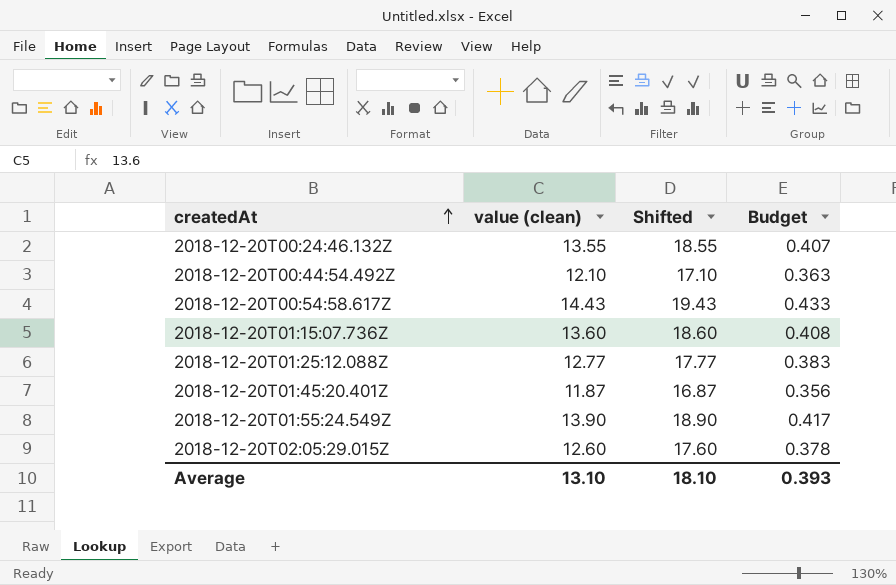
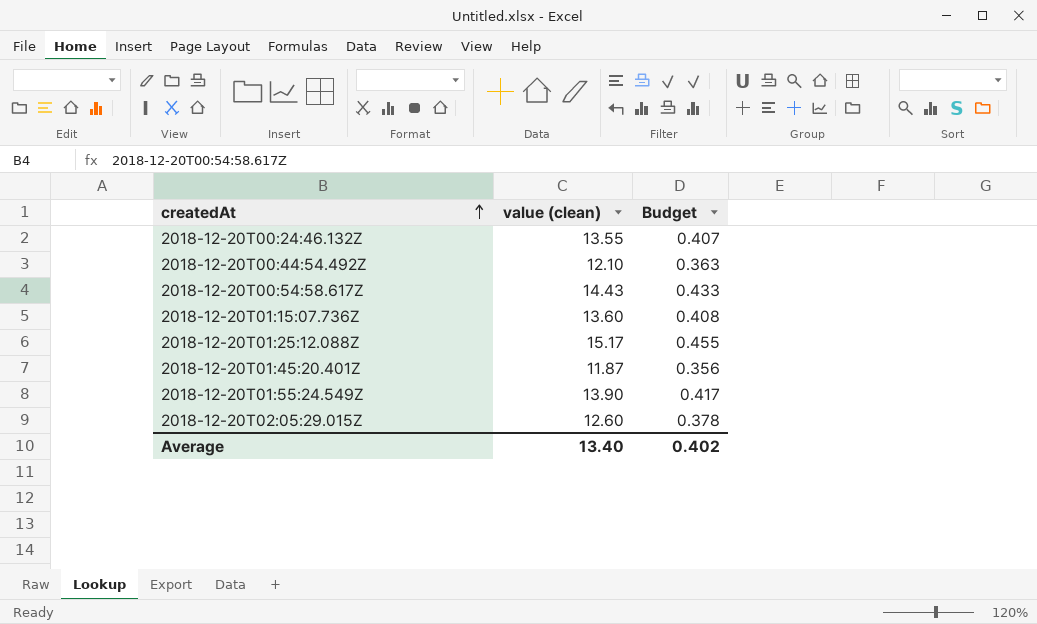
column Shifted | formula: [value (clean)] + 5 -> none
2018-12-20T01:25:12.088Z | value (clean): 12.77 -> 15.17
2018-12-20T01:25:12.088Z | Budget: 0.383 -> 0.455
Average | value (clean): 13.10 -> 13.40
Average | Budget: 0.393 -> 0.402

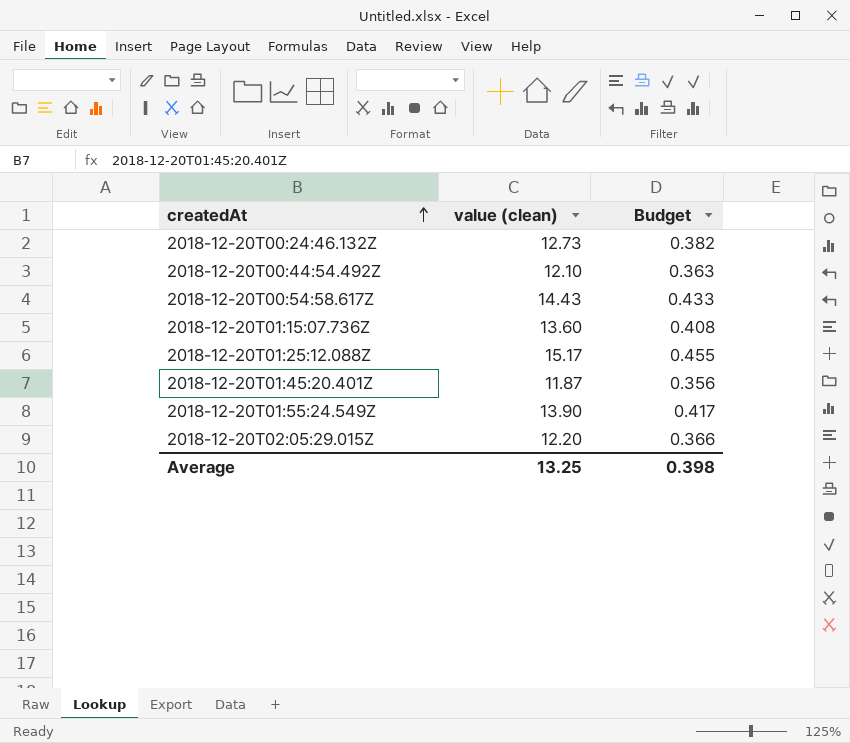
2018-12-20T00:24:46.132Z | value (clean): 13.55 -> 12.73
2018-12-20T00:24:46.132Z | Budget: 0.407 -> 0.382
2018-12-20T02:05:29.015Z | value (clean): 12.60 -> 12.20
2018-12-20T02:05:29.015Z | Budget: 0.378 -> 0.366
Average | value (clean): 13.40 -> 13.25
Average | Budget: 0.402 -> 0.398

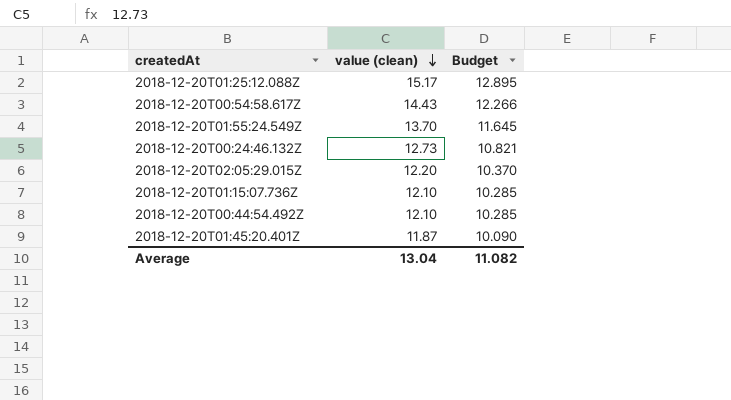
row order: createdAt ascending -> value (clean) descending
column Budget | formula: [value (clean)] * 0.03 -> [value (clean)] * 0.85
2018-12-20T01:55:24.549Z | value (clean): 13.90 -> 13.70
2018-12-20T01:15:07.736Z | value (clean): 13.60 -> 12.10
Average | value (clean): 13.25 -> 13.04
Average | Budget: 0.398 -> 11.082

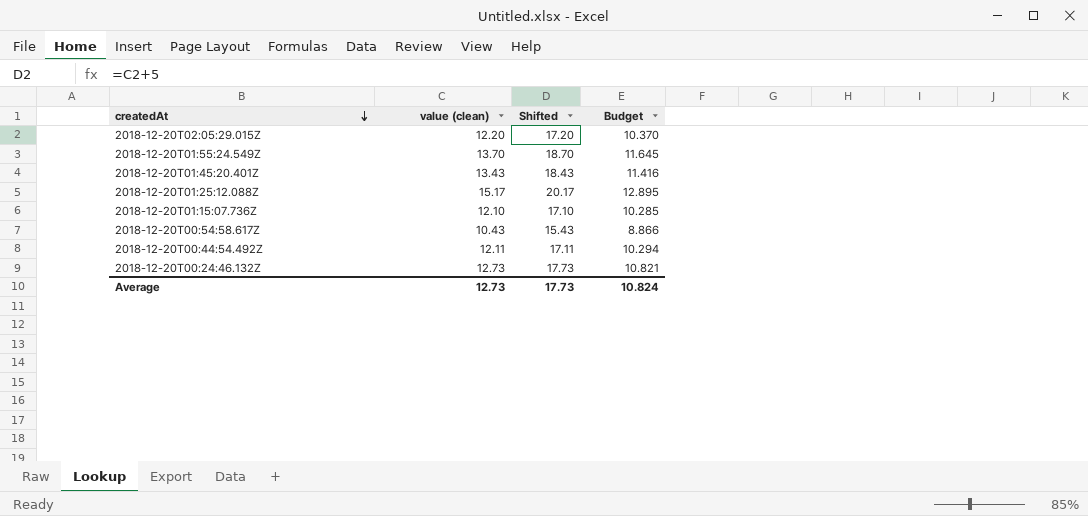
row order: value (clean) descending -> createdAt descending
column Shifted | formula: none -> [value (clean)] + 5
2018-12-20T01:45:20.401Z | value (clean): 11.87 -> 13.43
2018-12-20T01:45:20.401Z | Budget: 10.090 -> 11.416
2018-12-20T00:54:58.617Z | value (clean): 14.43 -> 10.43
2018-12-20T00:54:58.617Z | Budget: 12.266 -> 8.866
2018-12-20T00:44:54.492Z | value (clean): 12.10 -> 12.11
2018-12-20T00:44:54.492Z | Budget: 10.285 -> 10.294
Average | value (clean): 13.04 -> 12.73
Average | Budget: 11.082 -> 10.824

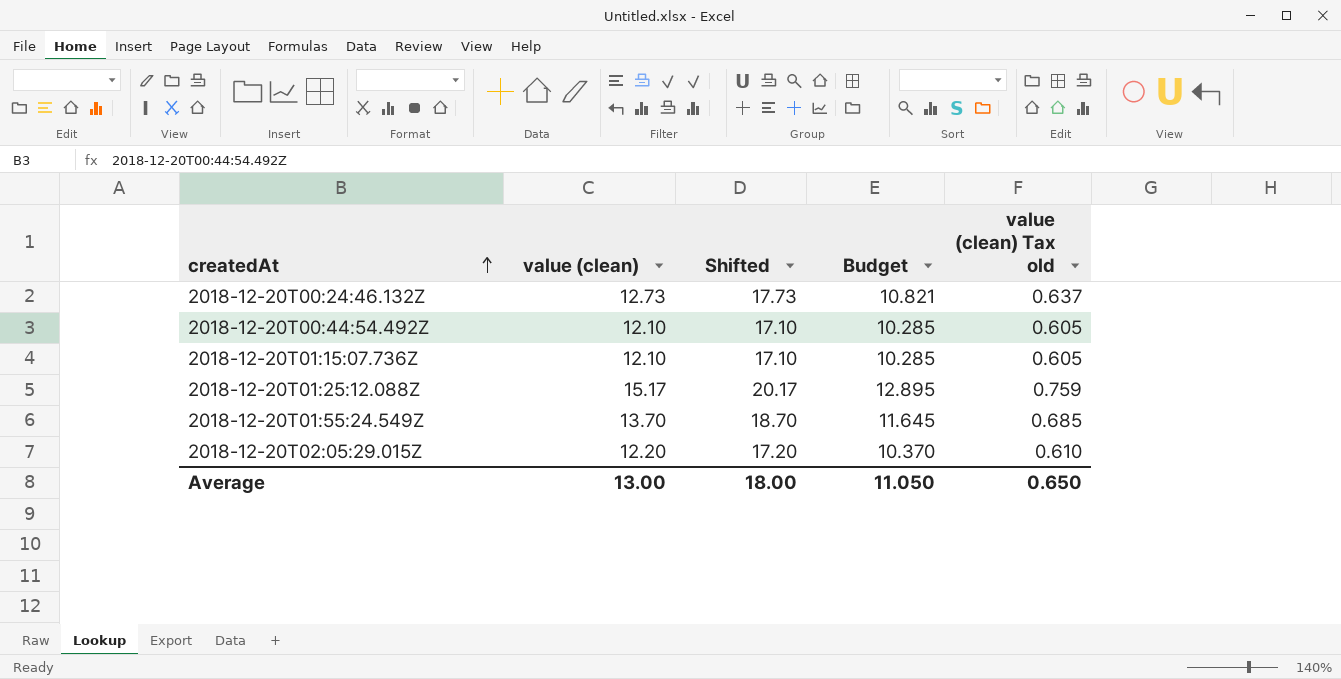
row order: createdAt descending -> createdAt ascending
column value (clean) Tax old | formula: none -> [value (clean)] * 0.05
row 2018-12-20T01:45:20.401Z: 13.43 | 18.43 | 11.416 -> none
row 2018-12-20T00:54:58.617Z: 10.43 | 15.43 | 8.866 -> none
2018-12-20T00:44:54.492Z | value (clean): 12.11 -> 12.10
2018-12-20T00:44:54.492Z | Shifted: 17.11 -> 17.10
2018-12-20T00:44:54.492Z | Budget: 10.294 -> 10.285
Average | value (clean): 12.73 -> 13.00
Average | Shifted: 17.73 -> 18.00
Average | Budget: 10.824 -> 11.050

